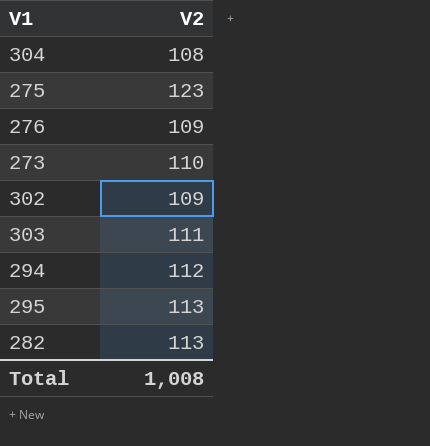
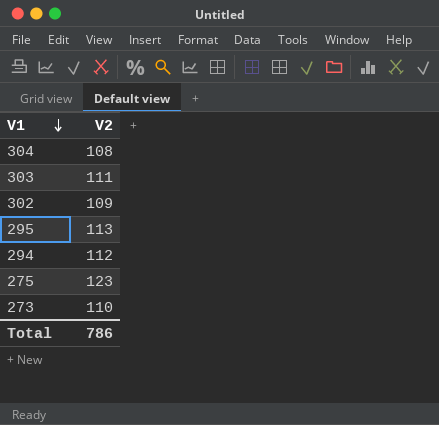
row order: none -> V1 descending
row 276: 109 -> none
row 282: 113 -> none
Total | V2: 1,008 -> 786

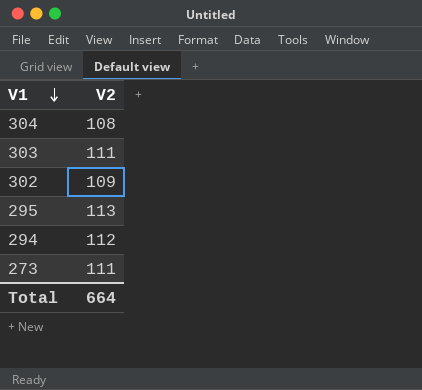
row 275: 123 -> none
273 | V2: 110 -> 111
Total | V2: 786 -> 664

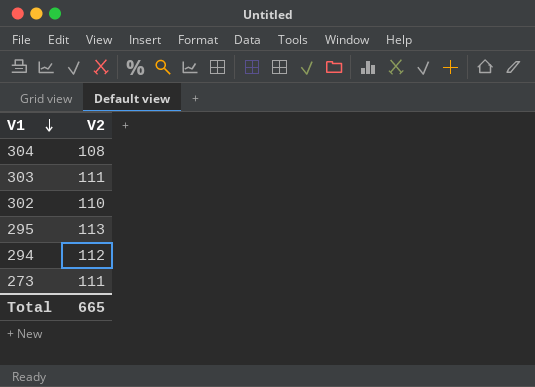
302 | V2: 109 -> 110
Total | V2: 664 -> 665

